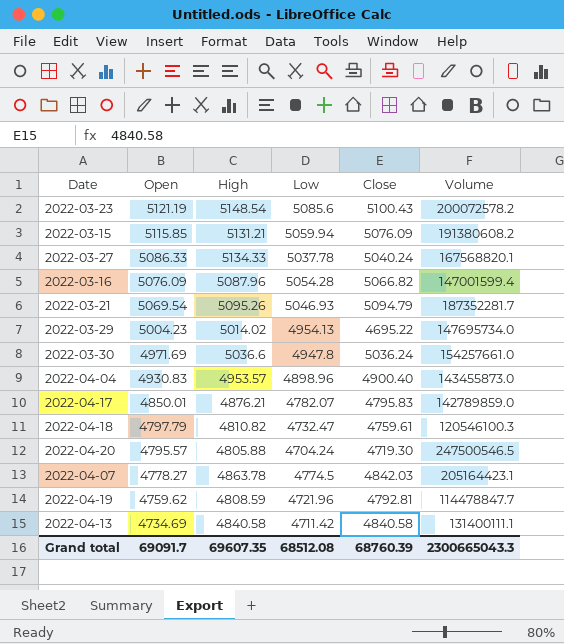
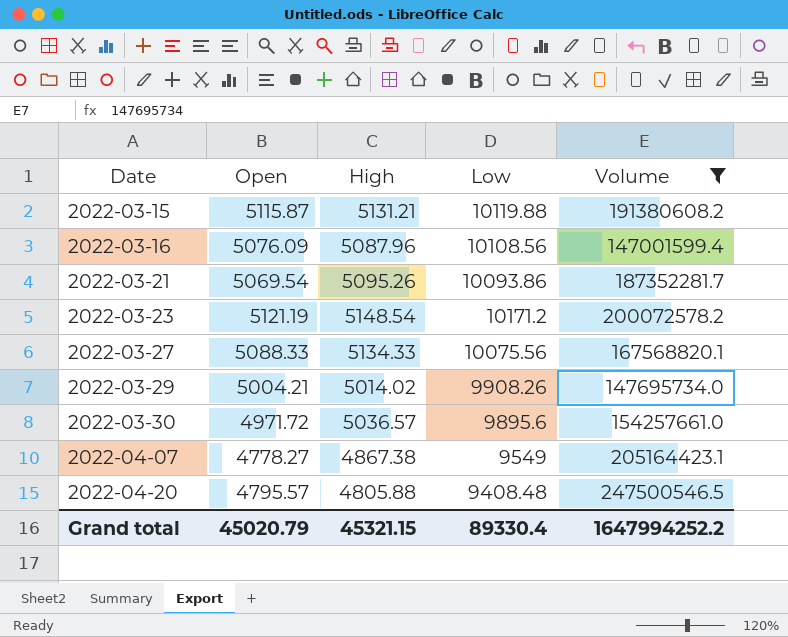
filter: none -> Volume >= 147001599.4
row order: Open descending -> Date ascending
column Close | position: 5 -> none
2022-03-15 | Open: 5115.85 -> 5115.87
2022-03-15 | Low: 5059.94 -> 10119.88
2022-03-16 | Low: 5054.28 -> 10108.56
2022-03-21 | Low: 5046.93 -> 10093.86
2022-03-23 | Low: 5085.6 -> 10171.2
2022-03-27 | Open: 5086.33 -> 5088.33
2022-03-27 | Low: 5037.78 -> 10075.56
2022-03-29 | Open: 5004.23 -> 5004.21
2022-03-29 | Low: 4954.13 -> 9908.26
2022-03-30 | Open: 4971.69 -> 4971.72
2022-03-30 | High: 5036.6 -> 5036.57
2022-03-30 | Low: 4947.8 -> 9895.6
2022-04-07 | High: 4863.78 -> 4867.38
2022-04-07 | Low: 4774.5 -> 9549
2022-04-20 | Low: 4704.24 -> 9408.48
Grand total | Open: 69091.7 -> 45020.79
Grand total | High: 69607.35 -> 45321.15
Grand total | Low: 68512.08 -> 89330.4
Grand total | Volume: 2300665043.3 -> 1647994252.2

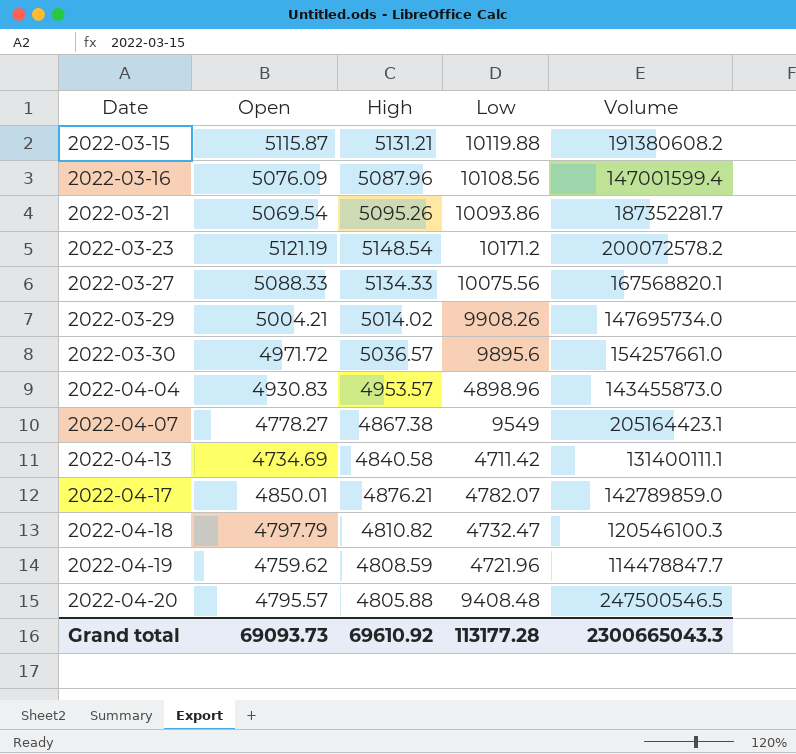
filter: Volume >= 147001599.4 -> none
Grand total | Open: 45020.79 -> 69093.73
Grand total | High: 45321.15 -> 69610.92
Grand total | Low: 89330.4 -> 113177.28
Grand total | Volume: 1647994252.2 -> 2300665043.3

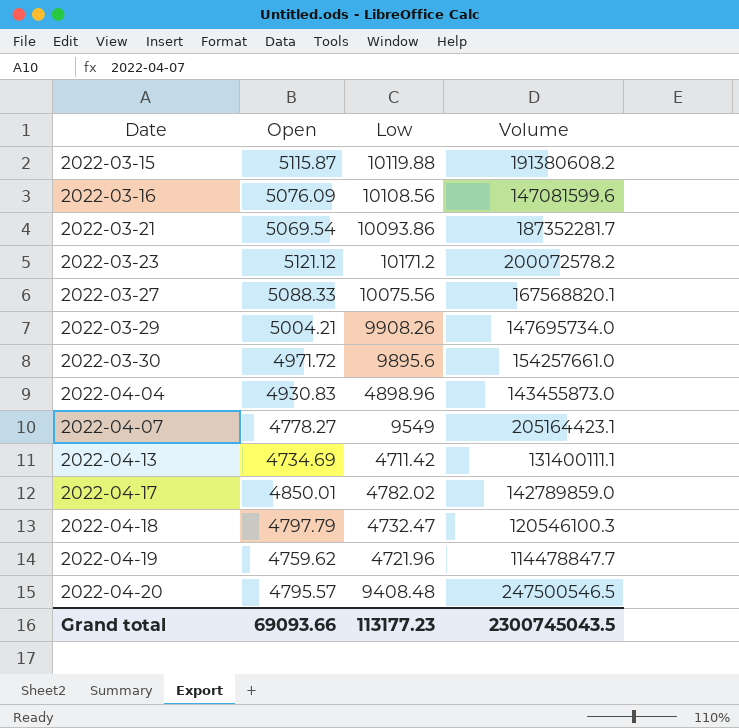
column High | position: 3 -> none
2022-03-16 | Volume: 147001599.4 -> 147081599.6
2022-03-23 | Open: 5121.19 -> 5121.12
2022-04-17 | Low: 4782.07 -> 4782.02
Grand total | Open: 69093.73 -> 69093.66
Grand total | Low: 113177.28 -> 113177.23
Grand total | Volume: 2300665043.3 -> 2300745043.5

